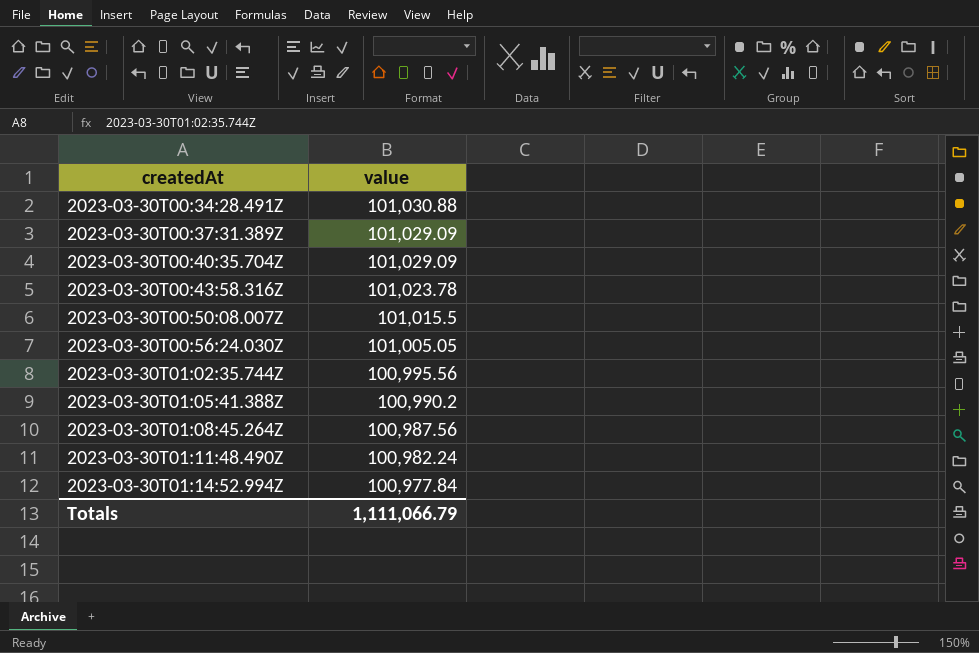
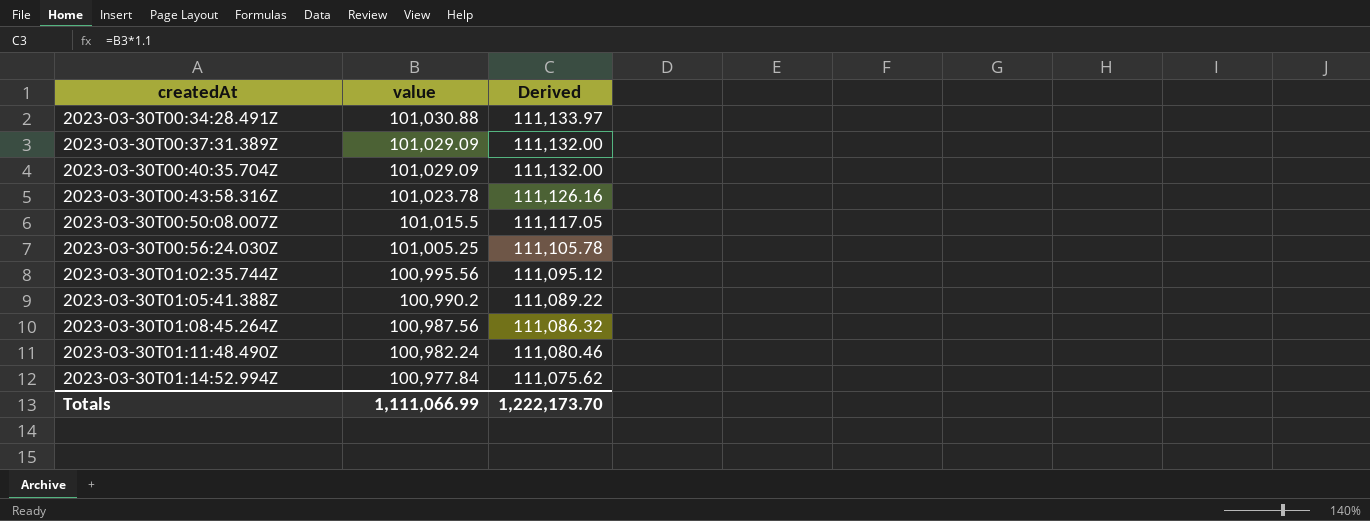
column Derived | formula: none -> [value] * 1.1
2023-03-30T00:56:24.030Z | value: 101,005.05 -> 101,005.25
Totals | value: 1,111,066.79 -> 1,111,066.99

